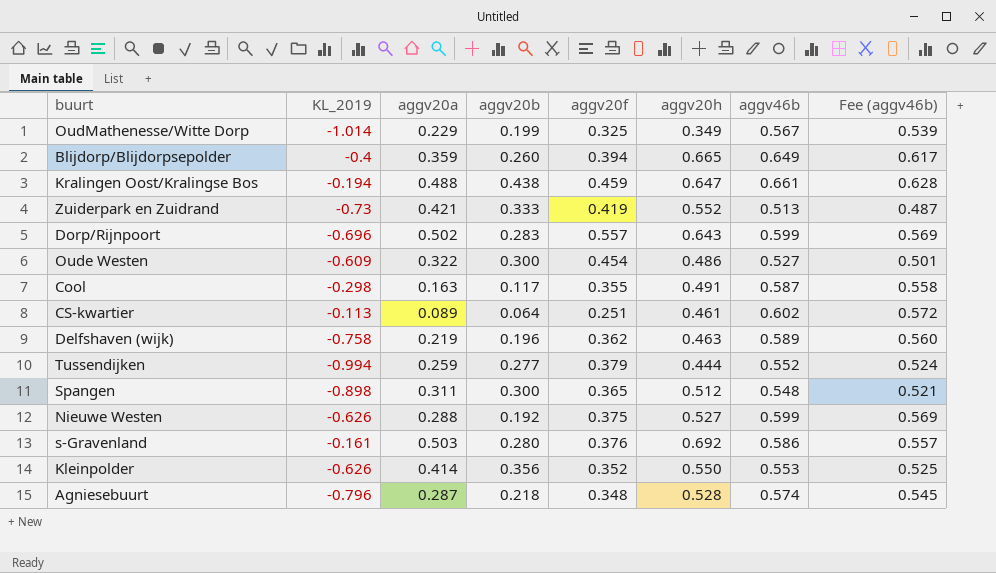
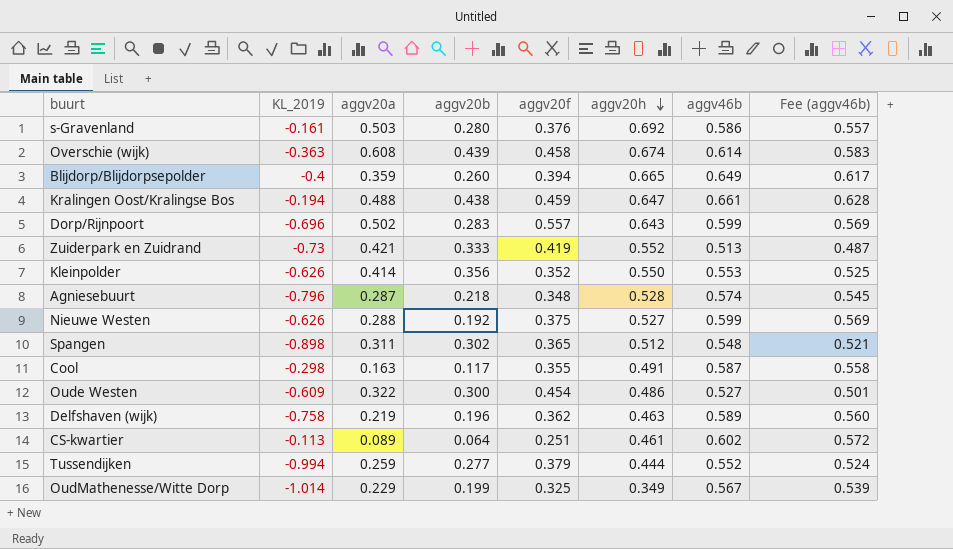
row order: none -> aggv20h descending
row Overschie (wijk): none -> -0.363 | 0.608 | 0.439 | 0.458 | 0.674 | 0.614 | 0.583
Spangen | aggv20b: 0.300 -> 0.302

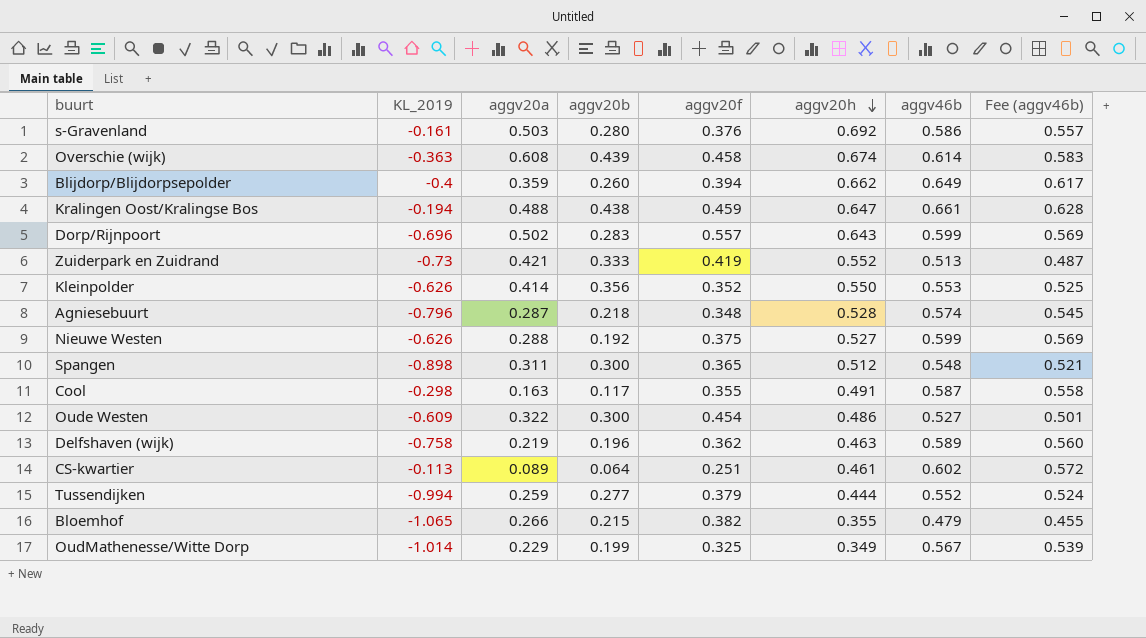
Blijdorp/Blijdorpsepolder | aggv20h: 0.665 -> 0.662
Spangen | aggv20b: 0.302 -> 0.300
row Bloemhof: none -> -1.065 | 0.266 | 0.215 | 0.382 | 0.355 | 0.479 | 0.455

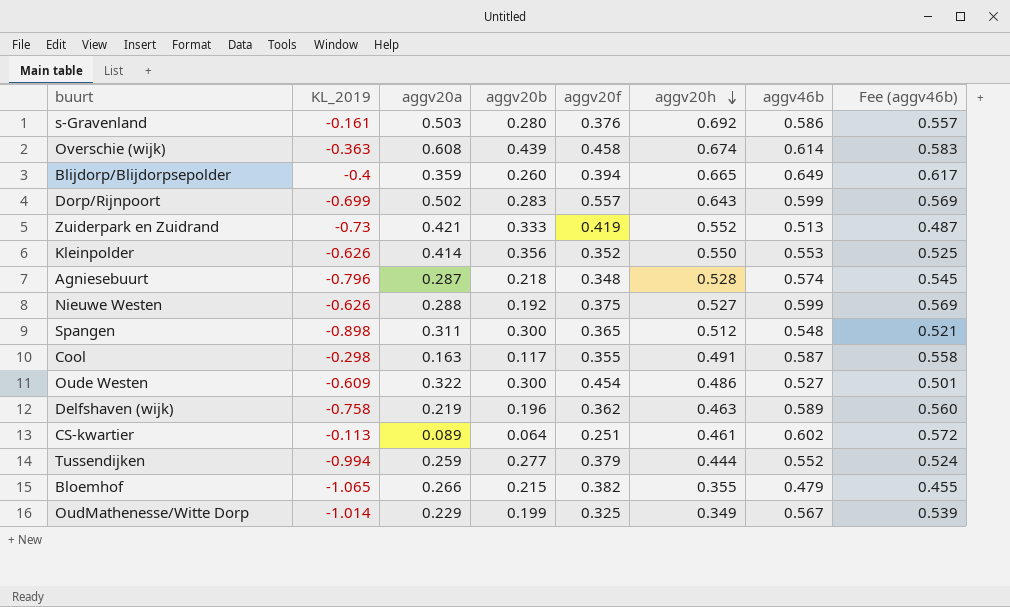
row Kralingen Oost/Kralingse Bos: -0.194 | 0.488 | 0.438 | 0.459 | 0.647 | 0.661 | 0.628 -> none
Blijdorp/Blijdorpsepolder | aggv20h: 0.662 -> 0.665
Dorp/Rijnpoort | KL_2019: -0.696 -> -0.699

